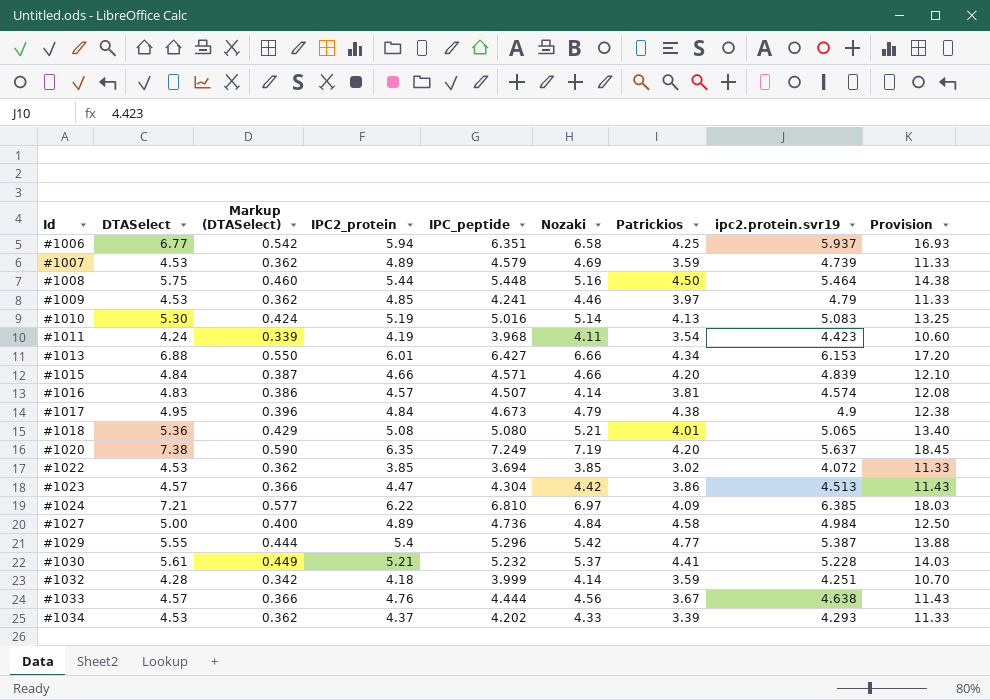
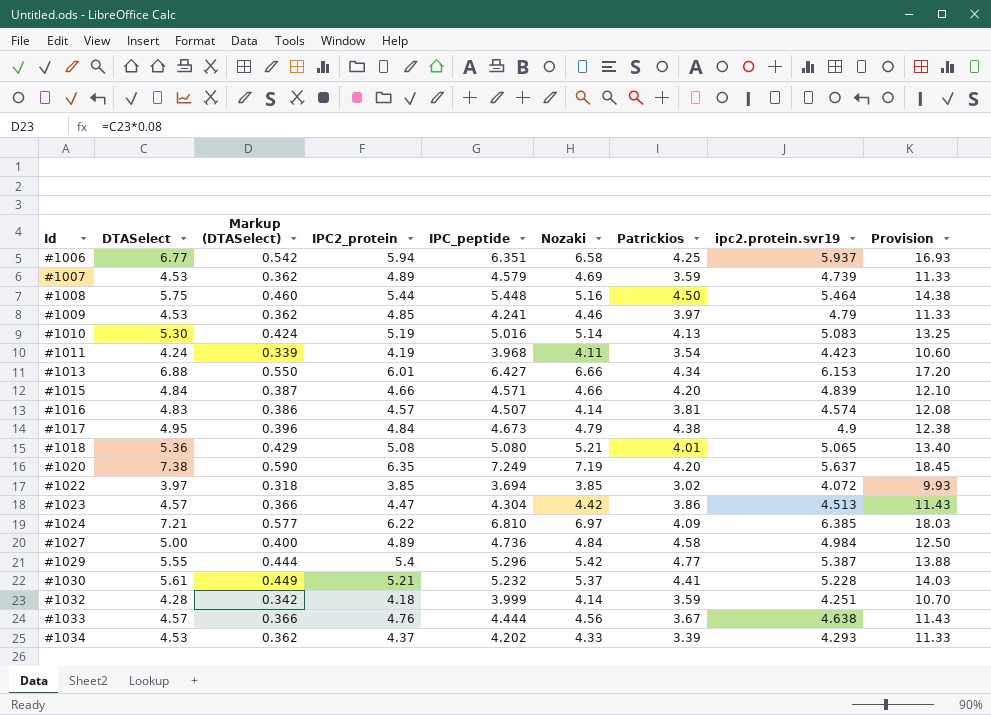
#1022 | DTASelect: 4.53 -> 3.97
#1022 | Markup (DTASelect): 0.362 -> 0.318
#1022 | Provision: 11.33 -> 9.93

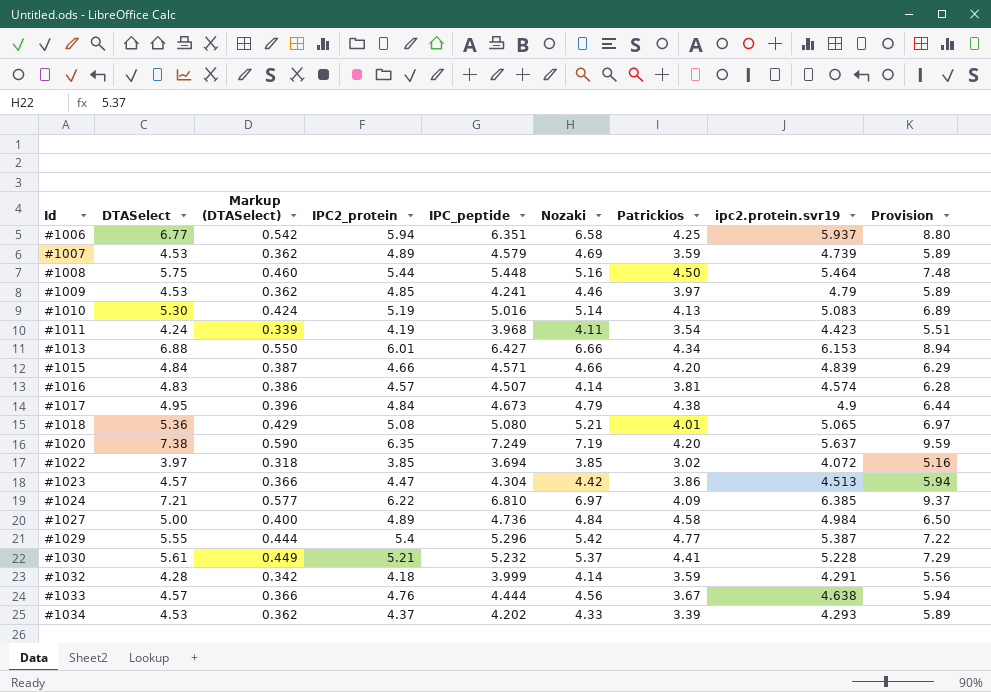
column Provision | formula: [DTASelect] * 2.5 -> [DTASelect] * 1.3
#1032 | ipc2.protein.svr19: 4.251 -> 4.291

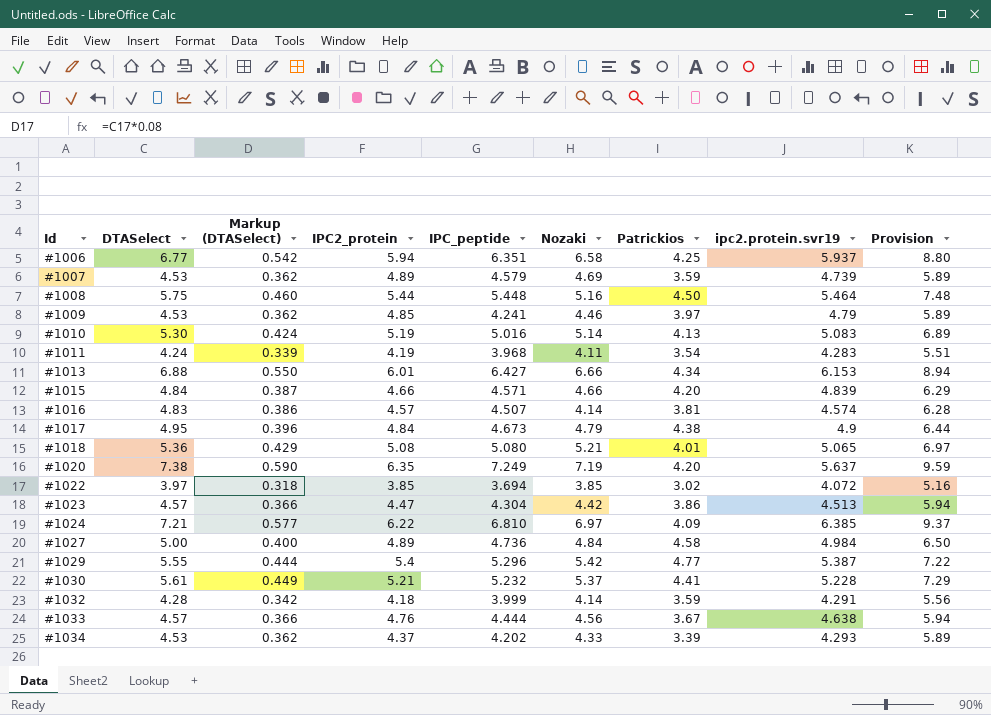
#1011 | ipc2.protein.svr19: 4.423 -> 4.283

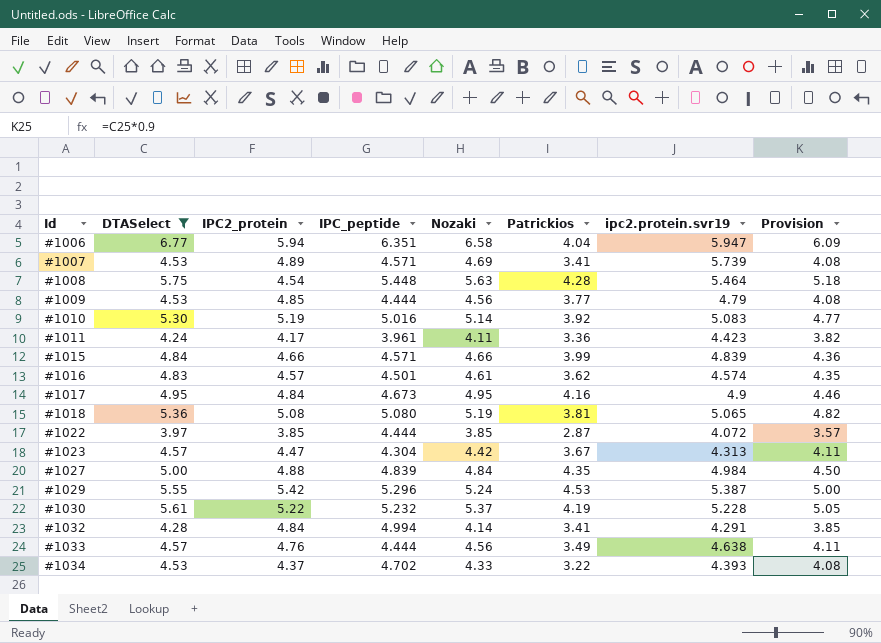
filter: none -> DTASelect <= 6.77
column Markup (DTASelect) | formula: [DTASelect] * 0.08 -> none
column Provision | formula: [DTASelect] * 1.3 -> [DTASelect] * 0.9
#1006 | Patrickios: 4.25 -> 4.04
#1006 | ipc2.protein.svr19: 5.937 -> 5.947
#1007 | IPC_peptide: 4.579 -> 4.571
#1007 | Patrickios: 3.59 -> 3.41
#1007 | ipc2.protein.svr19: 4.739 -> 5.739
#1008 | IPC2_protein: 5.44 -> 4.54
#1008 | Nozaki: 5.16 -> 5.63
#1008 | Patrickios: 4.50 -> 4.28
#1009 | IPC_peptide: 4.241 -> 4.444
#1009 | Nozaki: 4.46 -> 4.56
#1009 | Patrickios: 3.97 -> 3.77
#1010 | Patrickios: 4.13 -> 3.92
#1011 | IPC2_protein: 4.19 -> 4.17
#1011 | IPC_peptide: 3.968 -> 3.961
#1011 | Patrickios: 3.54 -> 3.36
#1011 | ipc2.protein.svr19: 4.283 -> 4.423
#1015 | Patrickios: 4.20 -> 3.99
#1016 | IPC_peptide: 4.507 -> 4.501
#1016 | Nozaki: 4.14 -> 4.61
#1016 | Patrickios: 3.81 -> 3.62
#1017 | Nozaki: 4.79 -> 4.95
#1017 | Patrickios: 4.38 -> 4.16
#1018 | Nozaki: 5.21 -> 5.19
#1018 | Patrickios: 4.01 -> 3.81
#1022 | IPC_peptide: 3.694 -> 4.444
#1022 | Patrickios: 3.02 -> 2.87
#1023 | Patrickios: 3.86 -> 3.67
#1023 | ipc2.protein.svr19: 4.513 -> 4.313
#1027 | IPC2_protein: 4.89 -> 4.88
#1027 | IPC_peptide: 4.736 -> 4.839
#1027 | Patrickios: 4.58 -> 4.35
#1029 | IPC2_protein: 5.4 -> 5.42
#1029 | Nozaki: 5.42 -> 5.24
#1029 | Patrickios: 4.77 -> 4.53
#1030 | IPC2_protein: 5.21 -> 5.22
#1030 | Patrickios: 4.41 -> 4.19
#1032 | IPC2_protein: 4.18 -> 4.84
#1032 | IPC_peptide: 3.999 -> 4.994
#1032 | Patrickios: 3.59 -> 3.41
#1033 | Patrickios: 3.67 -> 3.49
#1034 | IPC_peptide: 4.202 -> 4.702
#1034 | Patrickios: 3.39 -> 3.22
#1034 | ipc2.protein.svr19: 4.293 -> 4.393

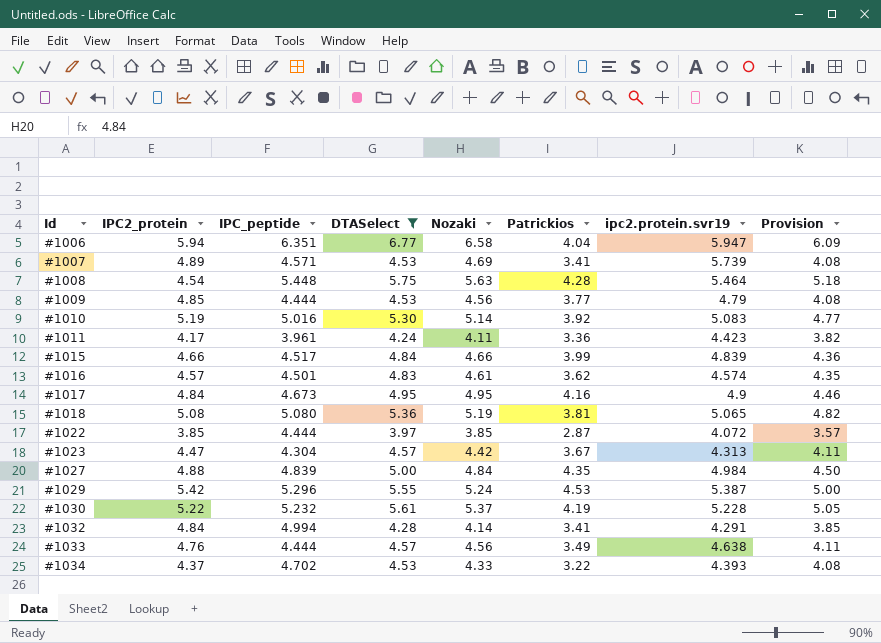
column DTASelect | position: 2 -> 4
#1015 | IPC_peptide: 4.571 -> 4.517

